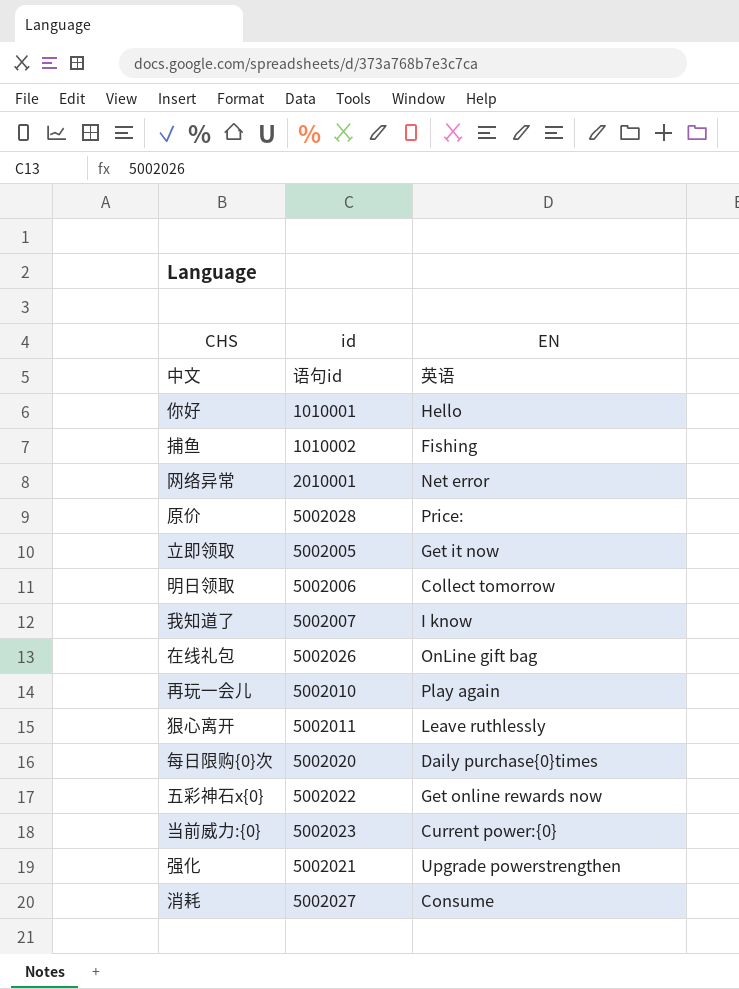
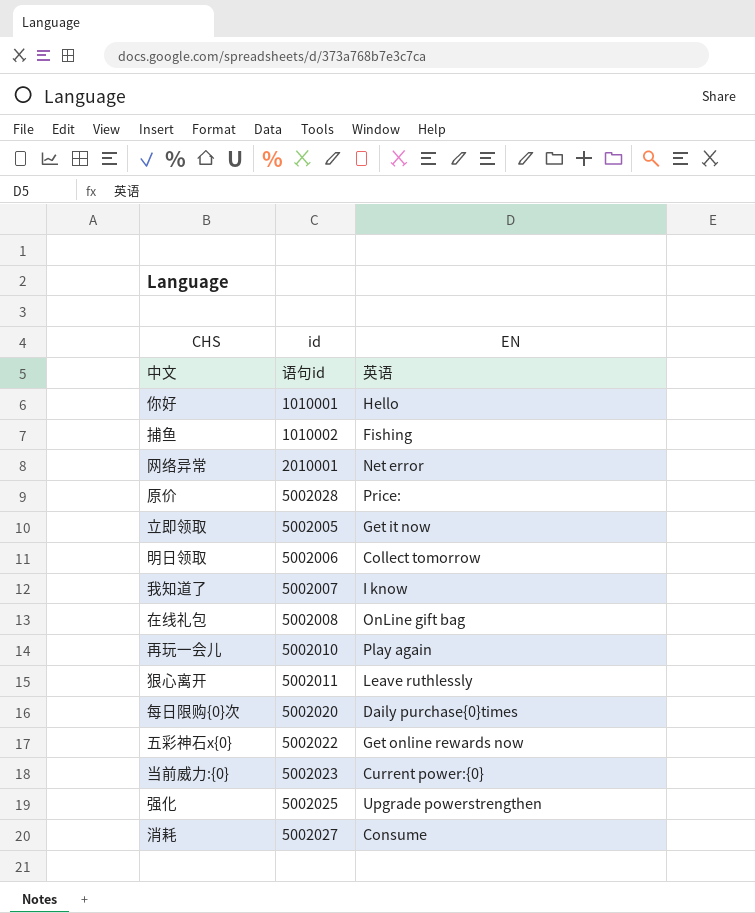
在线礼包 | id: 5002026 -> 5002008
强化 | id: 5002021 -> 5002025

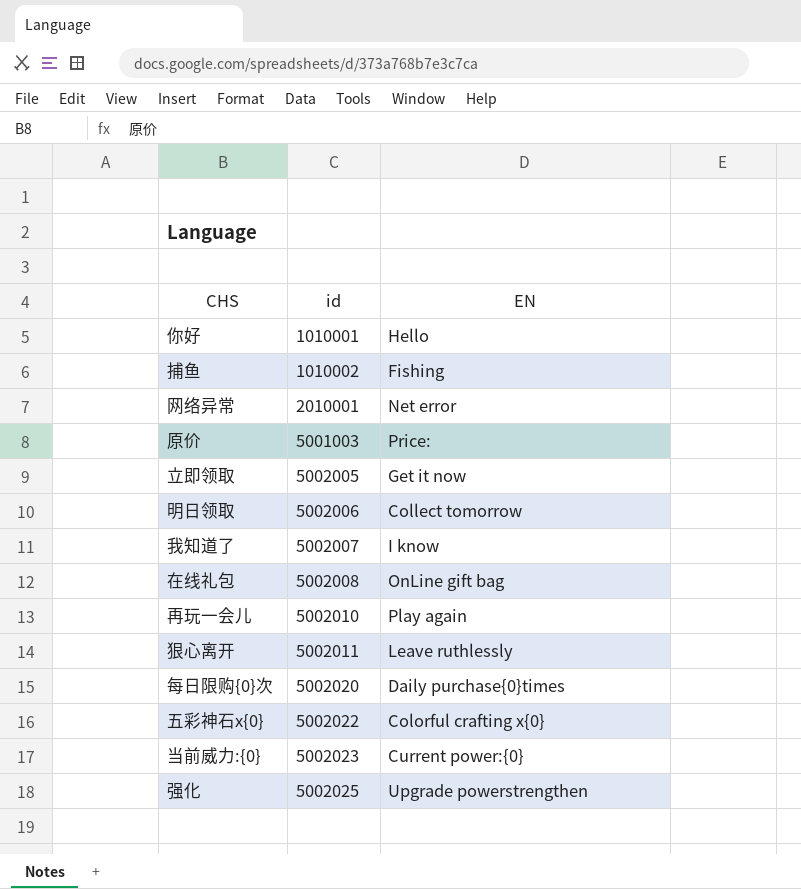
row 中文: 语句id | 英语 -> none
row 消耗: 5002027 | Consume -> none
原价 | id: 5002028 -> 5001003
五彩神石x{0} | EN: Get online rewards now -> Colorful crafting x{0}

